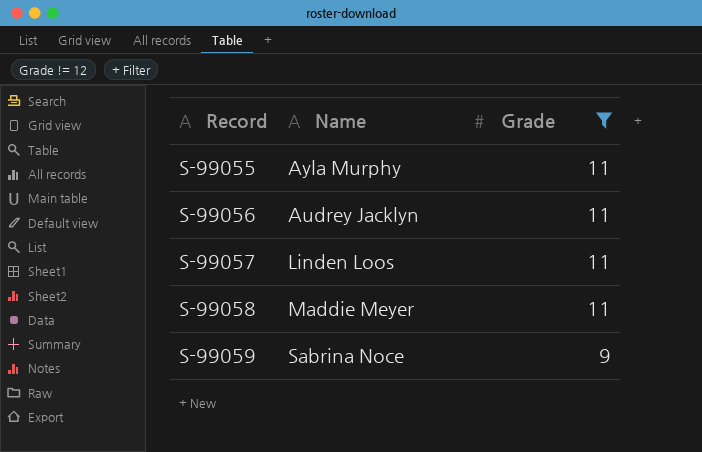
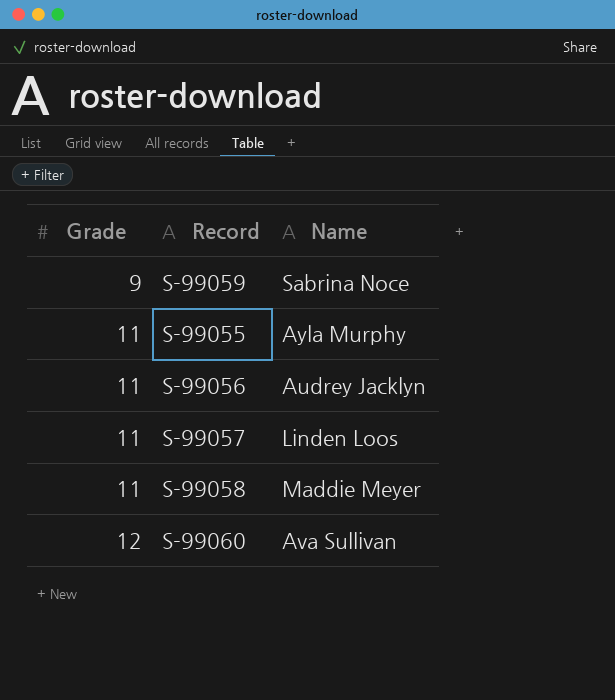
filter: Grade != 12 -> none
row order: Record ascending -> Grade ascending
column Grade | position: 3 -> 1

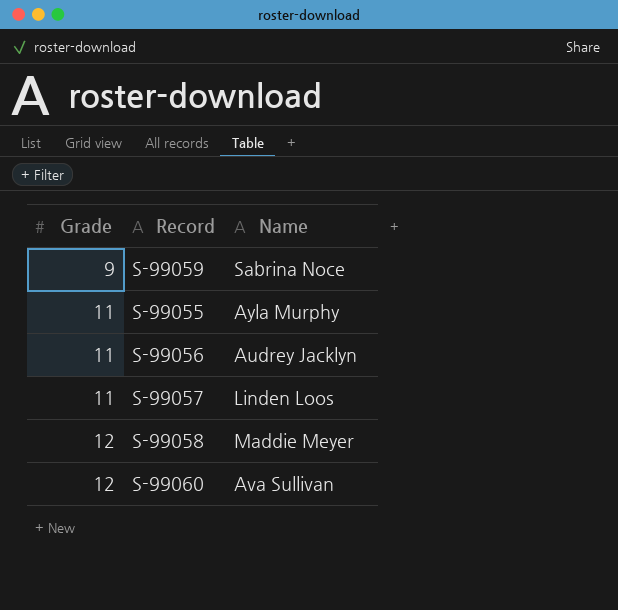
S-99058 | Grade: 11 -> 12

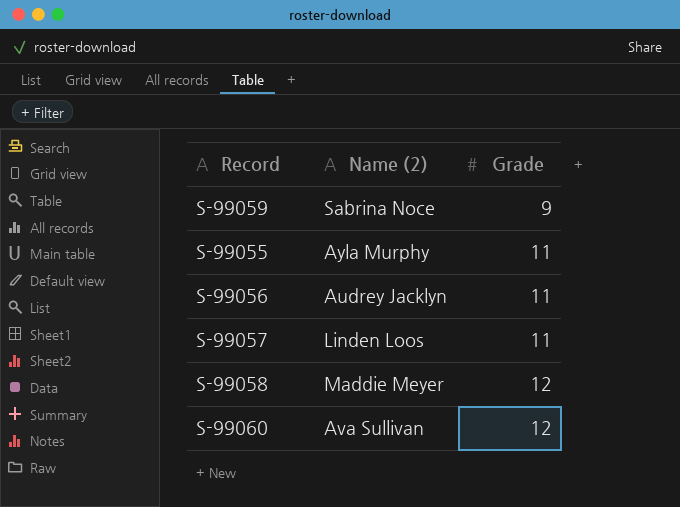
column name: Name -> Name (2)
column Grade | position: 1 -> 3

